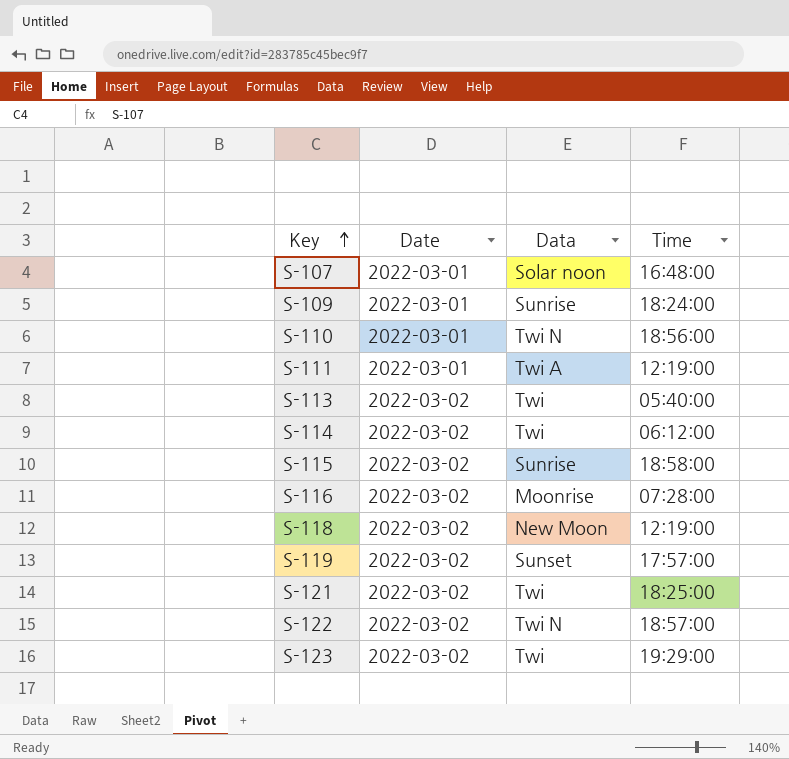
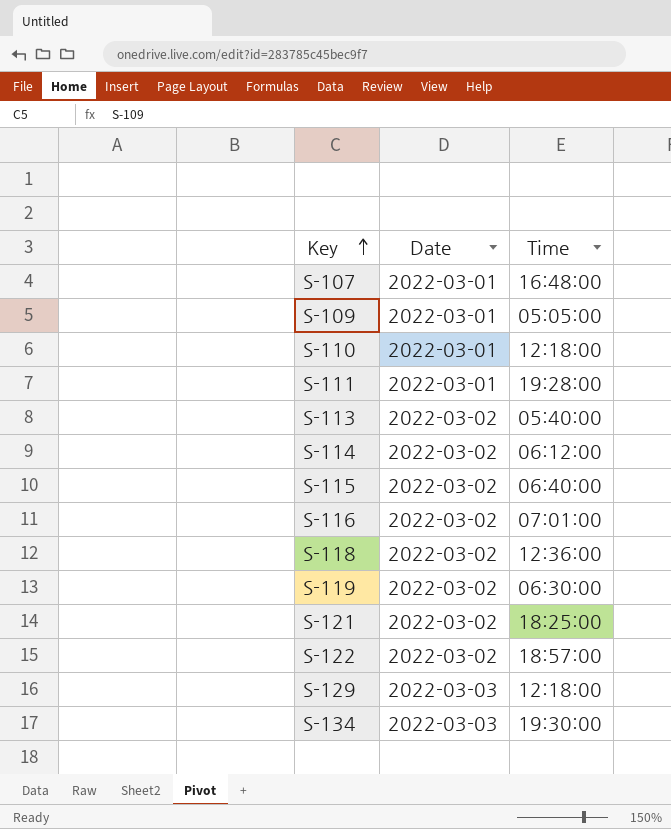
column Data | position: 3 -> none
row S-123: 2022-03-02 | Twi | 19:29:00 -> none
S-109 | Time: 18:24:00 -> 05:05:00
S-110 | Time: 18:56:00 -> 12:18:00
S-111 | Time: 12:19:00 -> 19:28:00
S-115 | Time: 18:58:00 -> 06:40:00
S-116 | Time: 07:28:00 -> 07:01:00
S-118 | Time: 12:19:00 -> 12:36:00
S-119 | Time: 17:57:00 -> 06:30:00
row S-129: none -> 2022-03-03 | 12:18:00
row S-134: none -> 2022-03-03 | 19:30:00

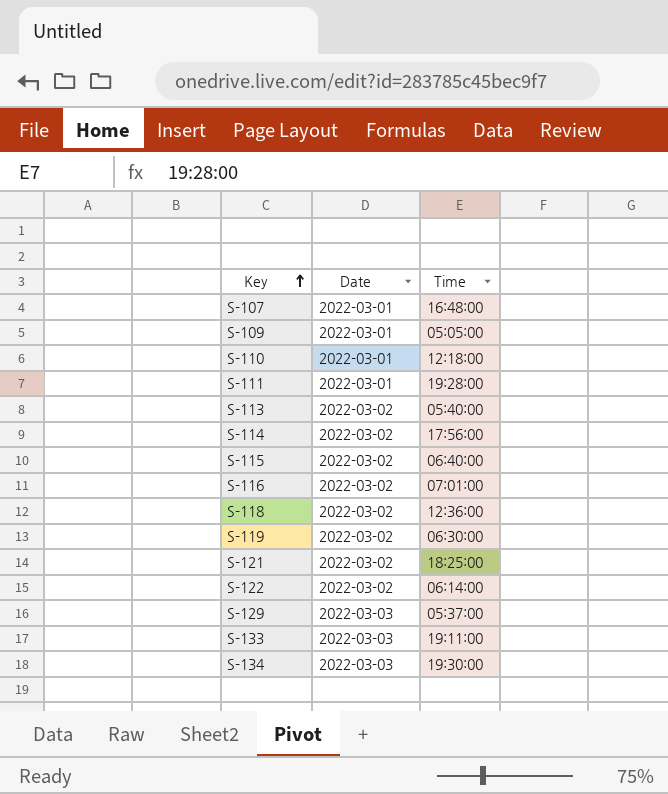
S-114 | Time: 06:12:00 -> 17:56:00
S-122 | Time: 18:57:00 -> 06:14:00
S-129 | Time: 12:18:00 -> 05:37:00
row S-133: none -> 2022-03-03 | 19:11:00

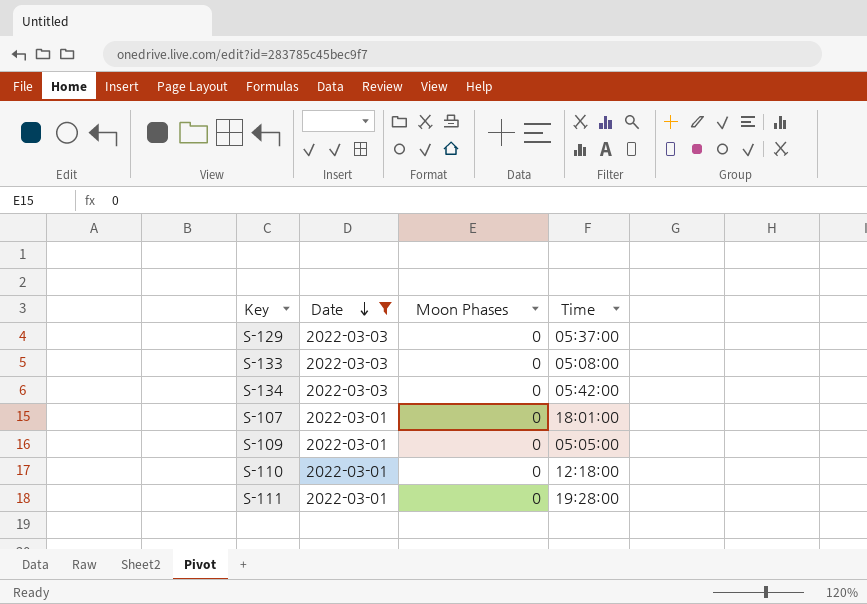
filter: none -> Date != 2022-03-02
row order: Key ascending -> Date descending
column Moon Phases | position: none -> 3
S-133 | Time: 19:11:00 -> 05:08:00
S-134 | Time: 19:30:00 -> 05:42:00
S-107 | Time: 16:48:00 -> 18:01:00

